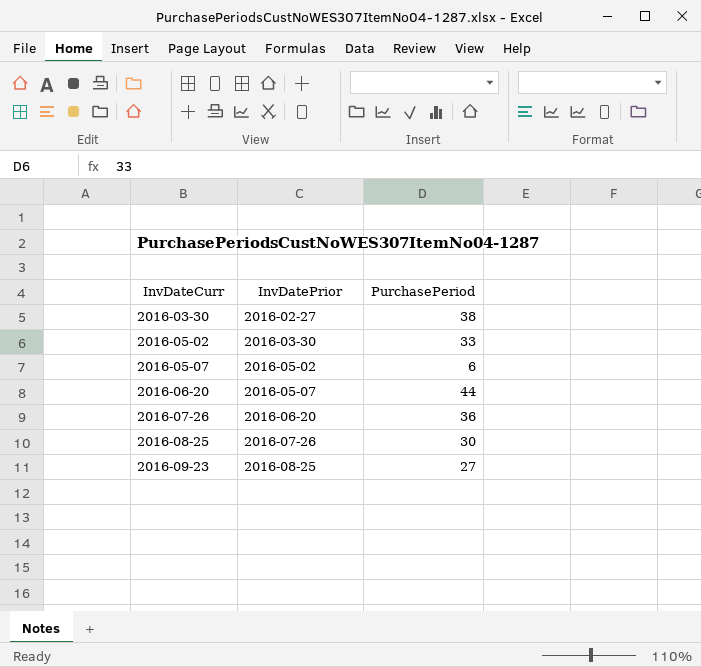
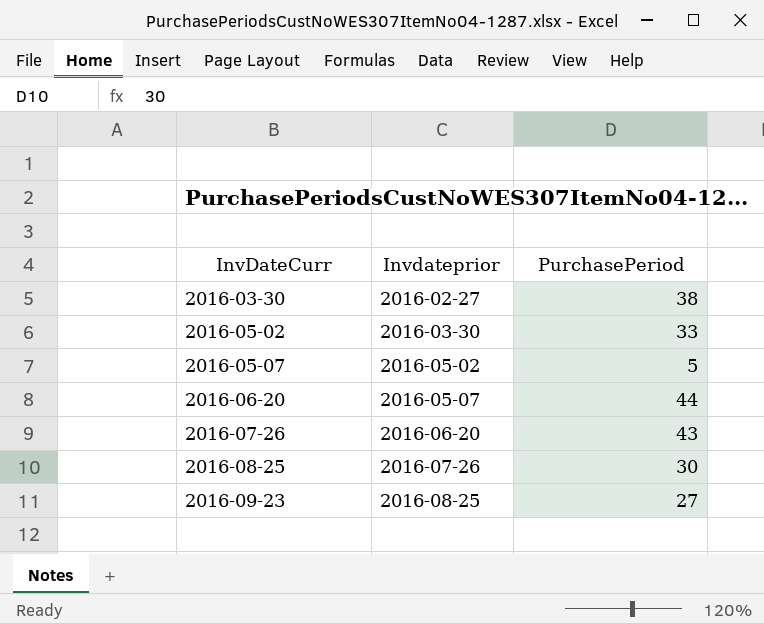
column name: InvDatePrior -> Invdateprior
2016-05-07 | PurchasePeriod: 6 -> 5
2016-07-26 | PurchasePeriod: 36 -> 43

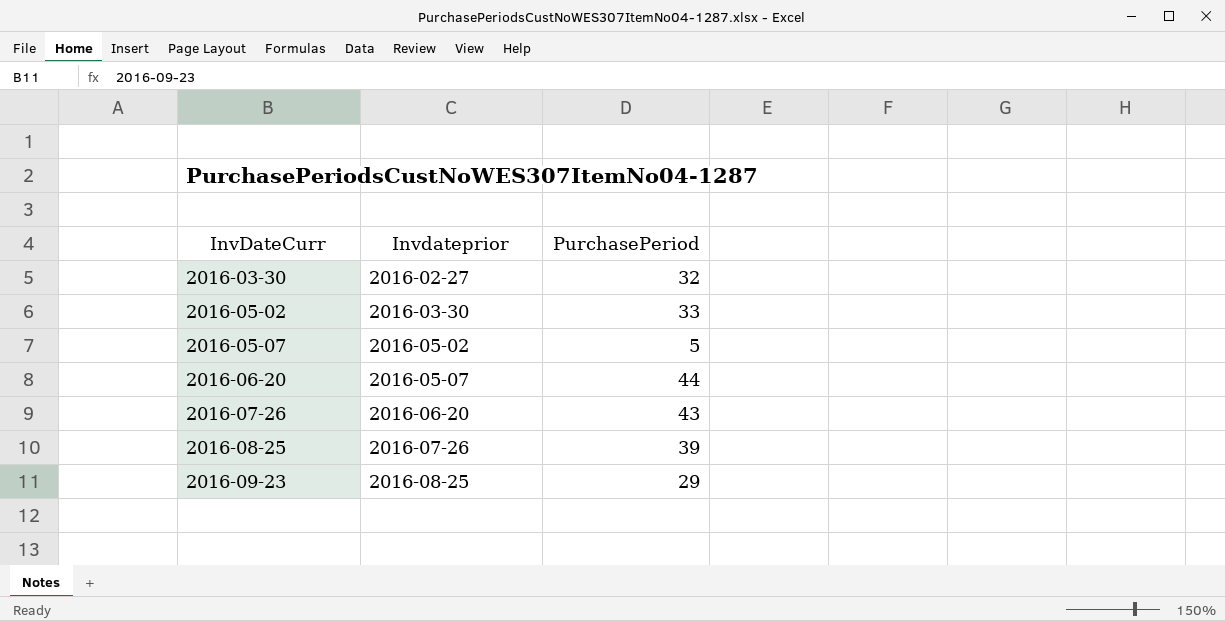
2016-03-30 | PurchasePeriod: 38 -> 32
2016-08-25 | PurchasePeriod: 30 -> 39
2016-09-23 | PurchasePeriod: 27 -> 29

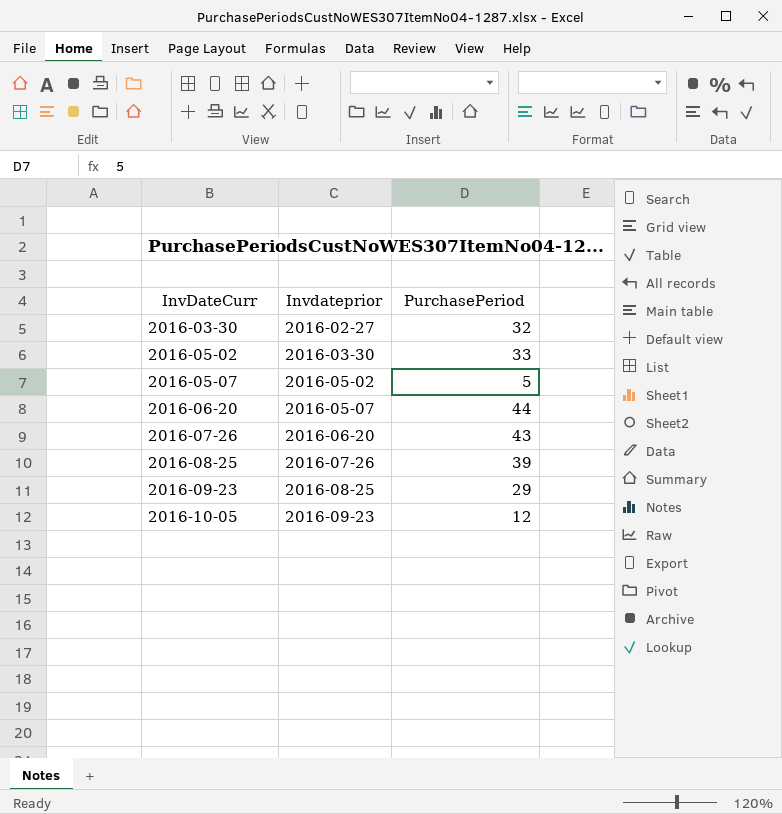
row 2016-10-05: none -> 2016-09-23 | 12

